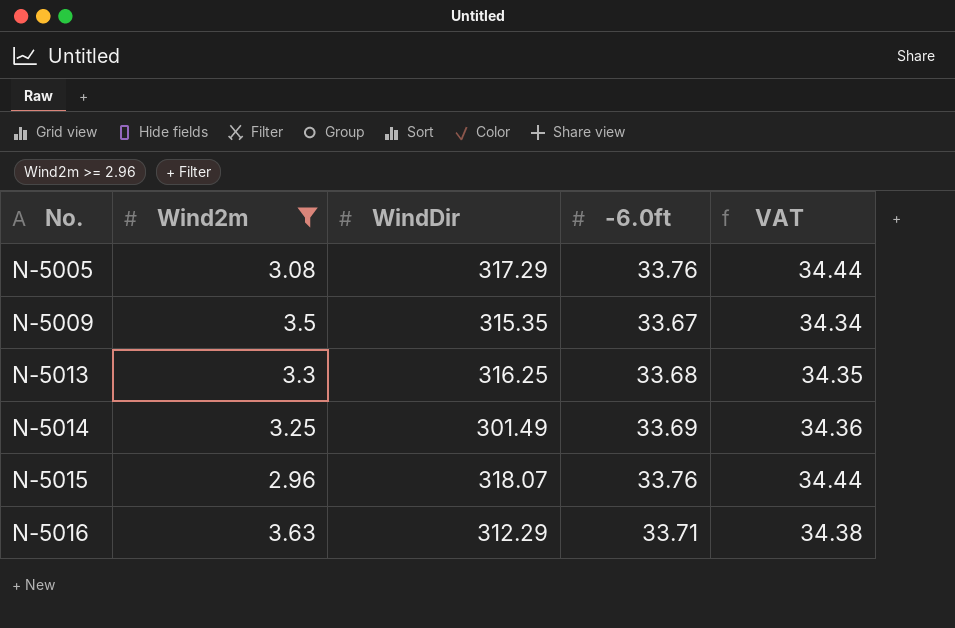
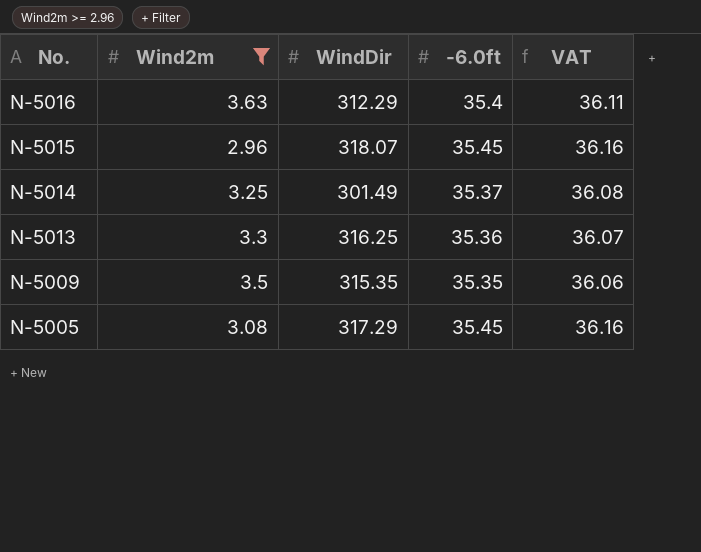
row order: No. ascending -> No. descending
N-5016 | -6.0ft: 33.71 -> 35.4
N-5016 | VAT: 34.38 -> 36.11
N-5015 | -6.0ft: 33.76 -> 35.45
N-5015 | VAT: 34.44 -> 36.16
N-5014 | -6.0ft: 33.69 -> 35.37
N-5014 | VAT: 34.36 -> 36.08
N-5013 | -6.0ft: 33.68 -> 35.36
N-5013 | VAT: 34.35 -> 36.07
N-5009 | -6.0ft: 33.67 -> 35.35
N-5009 | VAT: 34.34 -> 36.06
N-5005 | -6.0ft: 33.76 -> 35.45
N-5005 | VAT: 34.44 -> 36.16

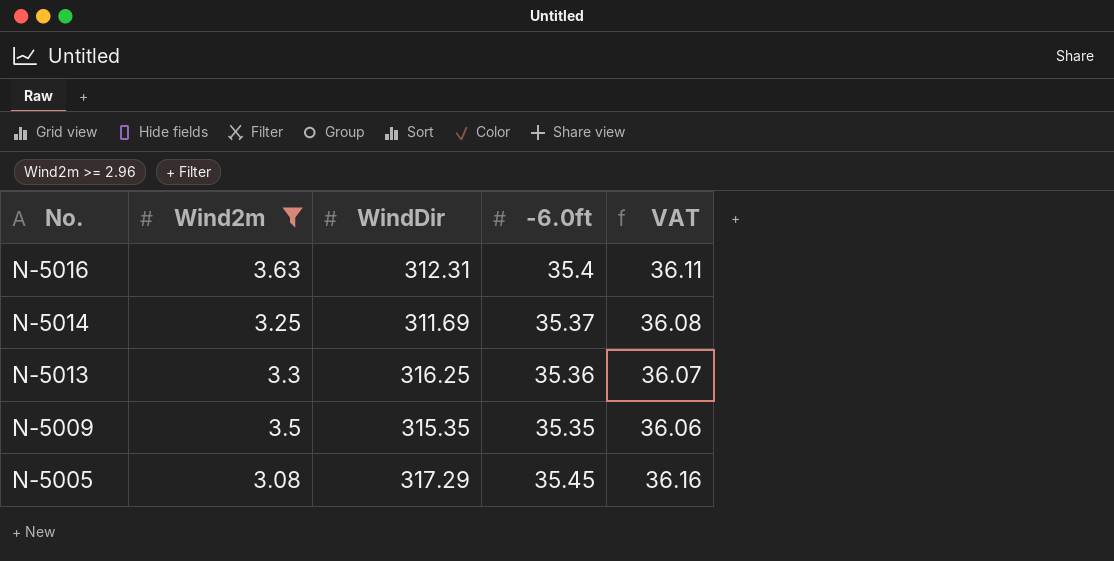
row N-5015: 2.96 | 318.07 | 35.45 | 36.16 -> none
N-5016 | WindDir: 312.29 -> 312.31
N-5014 | WindDir: 301.49 -> 311.69

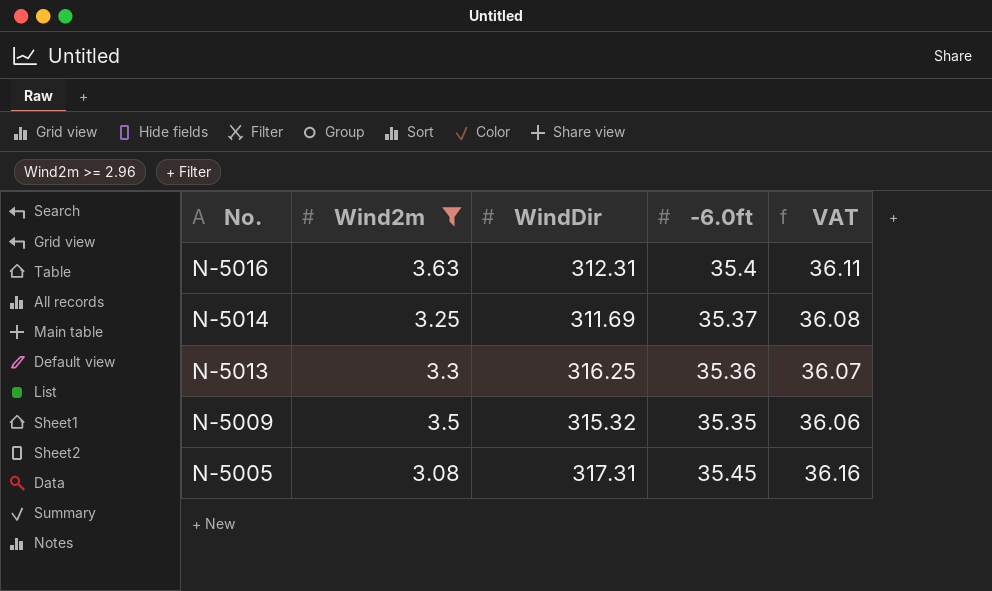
N-5009 | WindDir: 315.35 -> 315.32
N-5005 | WindDir: 317.29 -> 317.31

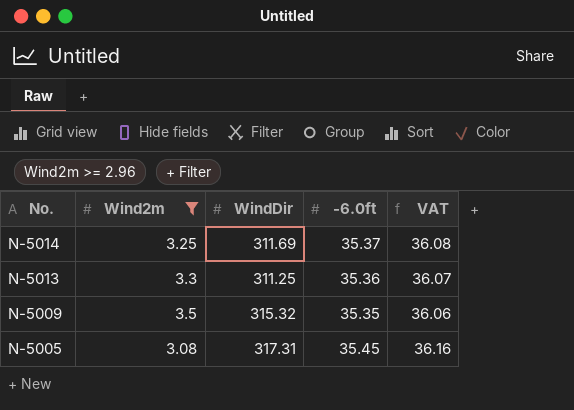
row N-5016: 3.63 | 312.31 | 35.4 | 36.11 -> none
N-5013 | WindDir: 316.25 -> 311.25

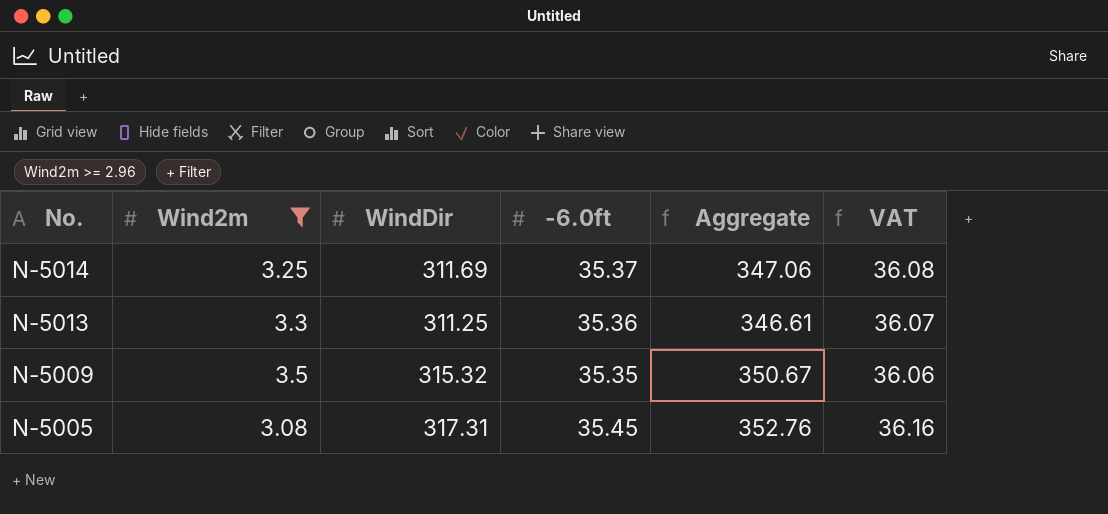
column Aggregate | formula: none -> [WindDir] + [-6.0ft]

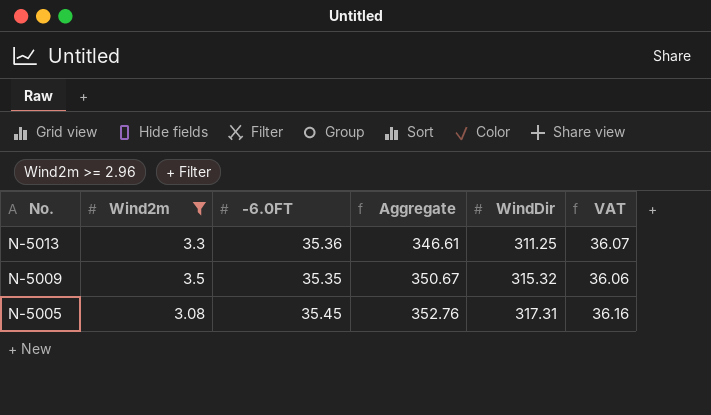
column name: -6.0ft -> -6.0FT
column WindDir | position: 3 -> 5
row N-5014: 3.25 | 311.69 | 35.37 | 347.06 | 36.08 -> none

